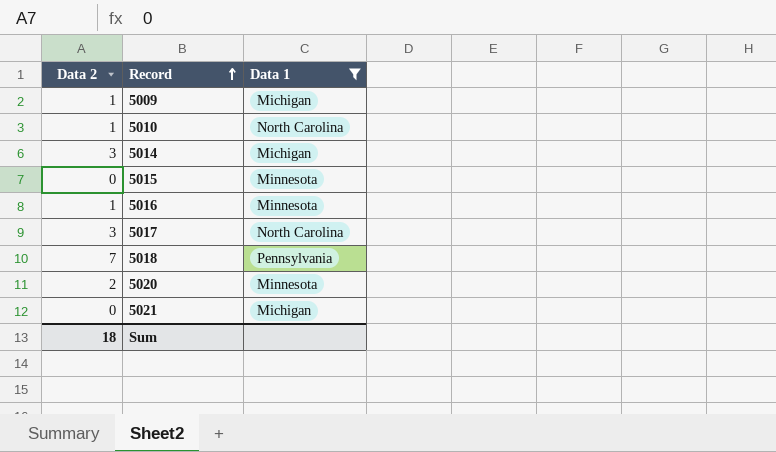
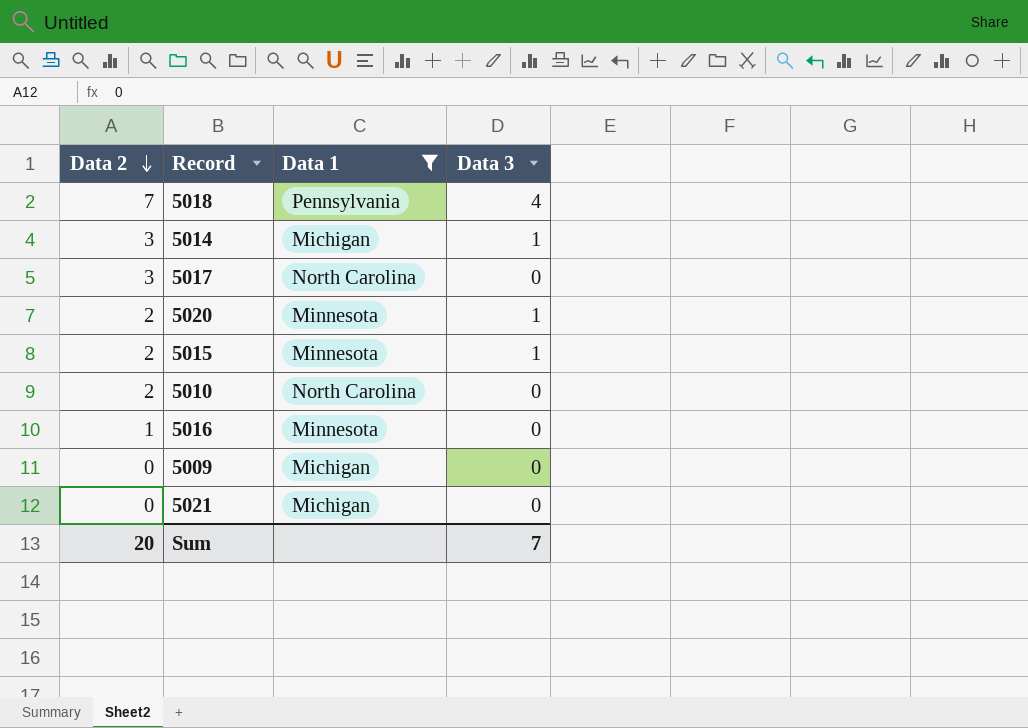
row order: Record ascending -> Data 2 descending
column Data 3 | position: none -> 4
5015 | Data 2: 0 -> 2
5010 | Data 2: 1 -> 2
5009 | Data 2: 1 -> 0
Sum | Data 2: 18 -> 20

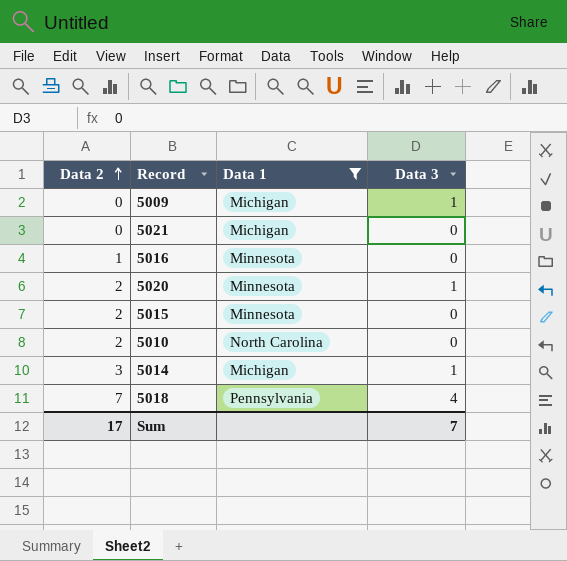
row order: Data 2 descending -> Data 2 ascending
row 5017: 3 | North Carolina | 0 -> none
5009 | Data 3: 0 -> 1
5015 | Data 3: 1 -> 0
Sum | Data 2: 20 -> 17

